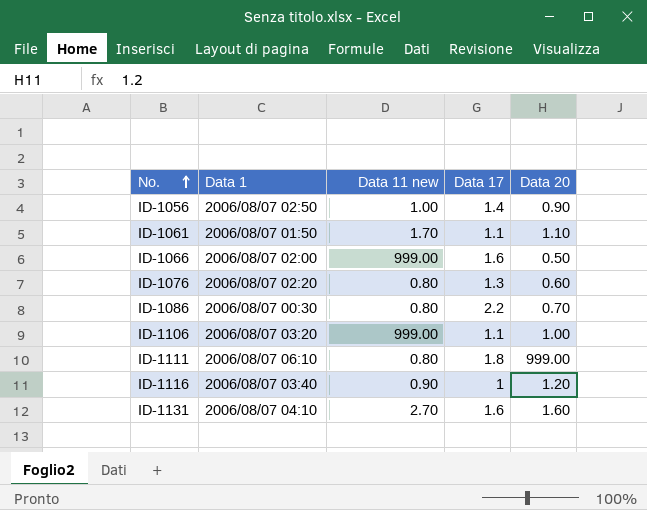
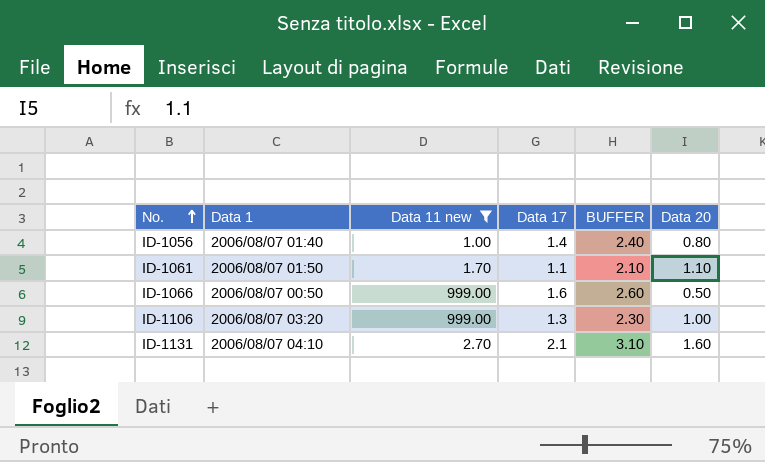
filter: none -> Data 11 new >= 1.00
column BUFFER | formula: none -> [Data 17] + 1
ID-1056 | Data 1: 2006/08/07 02:50 -> 2006/08/07 01:40
ID-1056 | Data 20: 0.90 -> 0.80
ID-1066 | Data 1: 2006/08/07 02:00 -> 2006/08/07 00:50
ID-1106 | Data 17: 1.1 -> 1.3
ID-1131 | Data 17: 1.6 -> 2.1

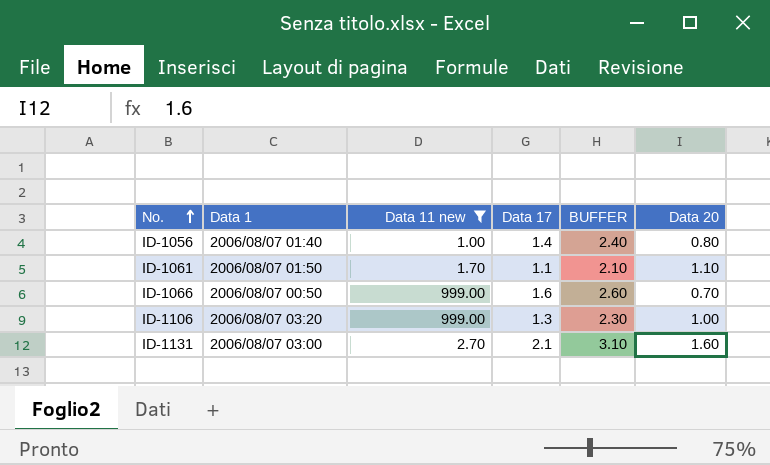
ID-1066 | Data 20: 0.50 -> 0.70
ID-1131 | Data 1: 2006/08/07 04:10 -> 2006/08/07 03:00

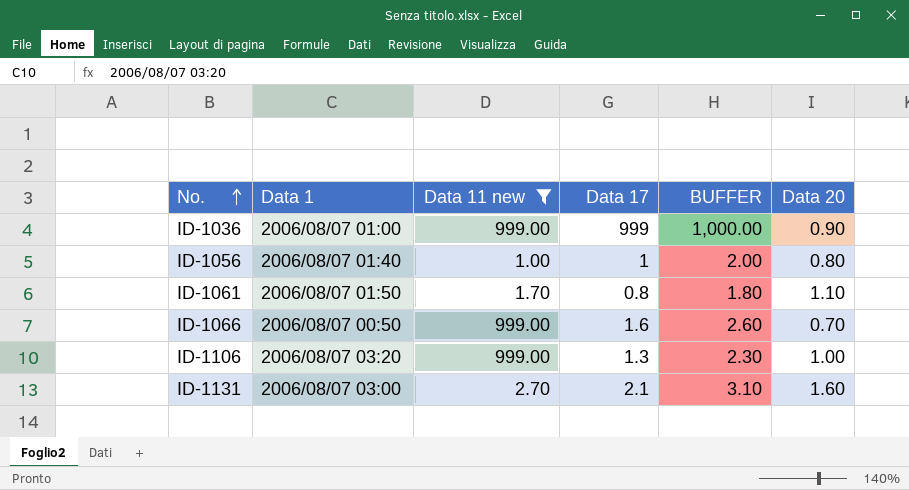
row ID-1036: none -> 2006/08/07 01:00 | 999.00 | 999 | 1,000.00 | 0.90
ID-1056 | Data 17: 1.4 -> 1
ID-1056 | BUFFER: 2.40 -> 2.00
ID-1061 | Data 17: 1.1 -> 0.8
ID-1061 | BUFFER: 2.10 -> 1.80

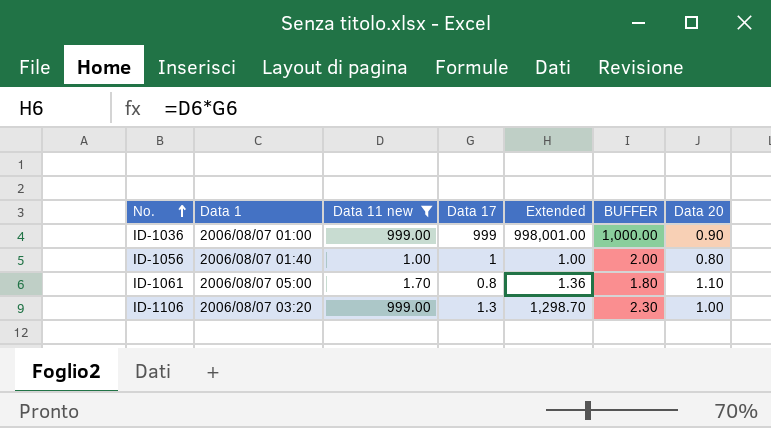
column Extended | formula: none -> [Data 11 new] * [Data 17]
row ID-1066: 2006/08/07 00:50 | 999.00 | 1.6 | 2.60 | 0.70 -> none
row ID-1131: 2006/08/07 03:00 | 2.70 | 2.1 | 3.10 | 1.60 -> none
ID-1061 | Data 1: 2006/08/07 01:50 -> 2006/08/07 05:00

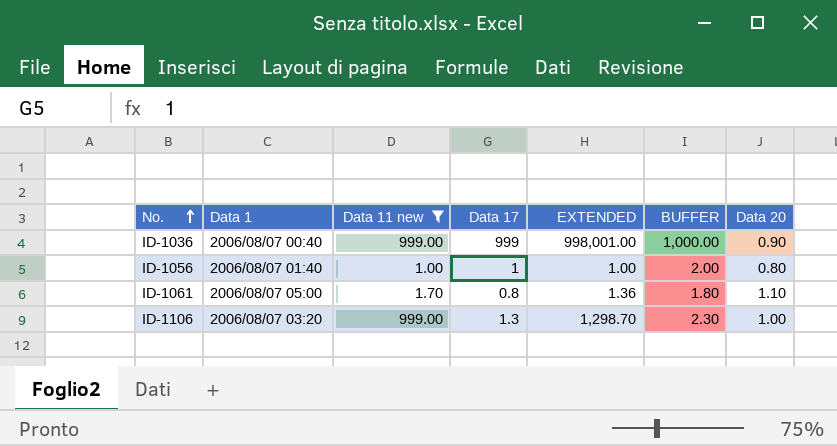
column name: Extended -> EXTENDED
ID-1036 | Data 1: 2006/08/07 01:00 -> 2006/08/07 00:40

